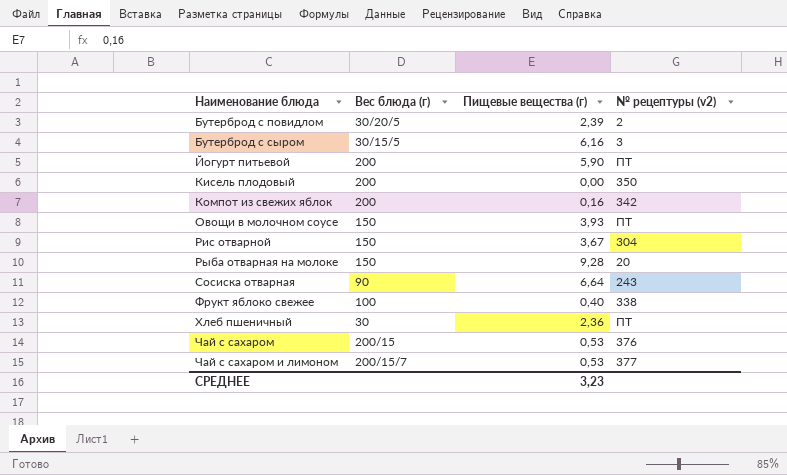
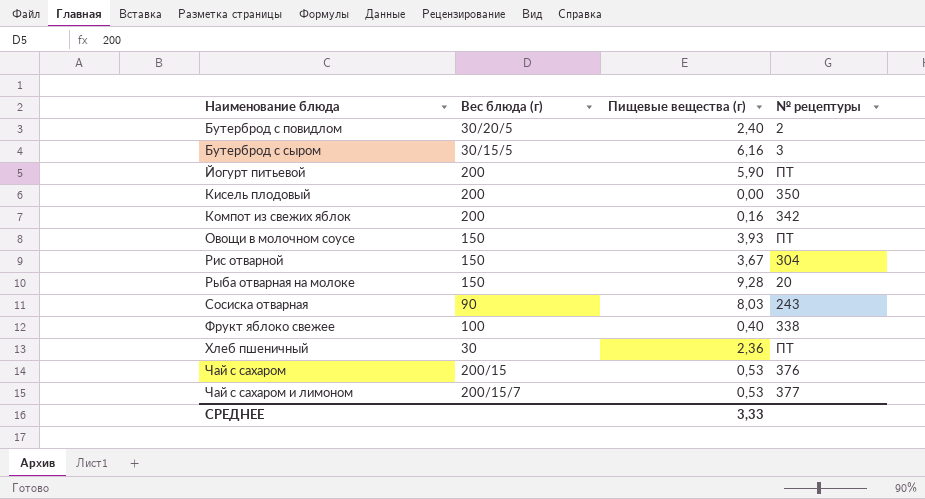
column name: № рецептуры (v2) -> № рецептуры
Бутерброд с повидлом | Пищевые вещества (г): 2,39 -> 2,40
Сосиска отварная | Пищевые вещества (г): 6,64 -> 8,03
СРЕДНЕЕ | Пищевые вещества (г): 3,23 -> 3,33

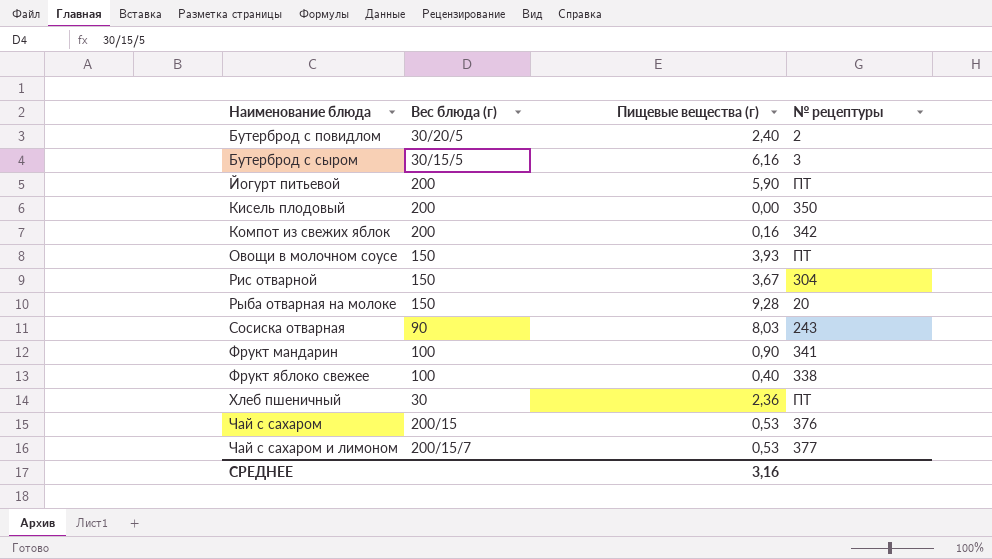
row Фрукт мандарин: none -> 100 | 0,90 | 341
СРЕДНЕЕ | Пищевые вещества (г): 3,33 -> 3,16

